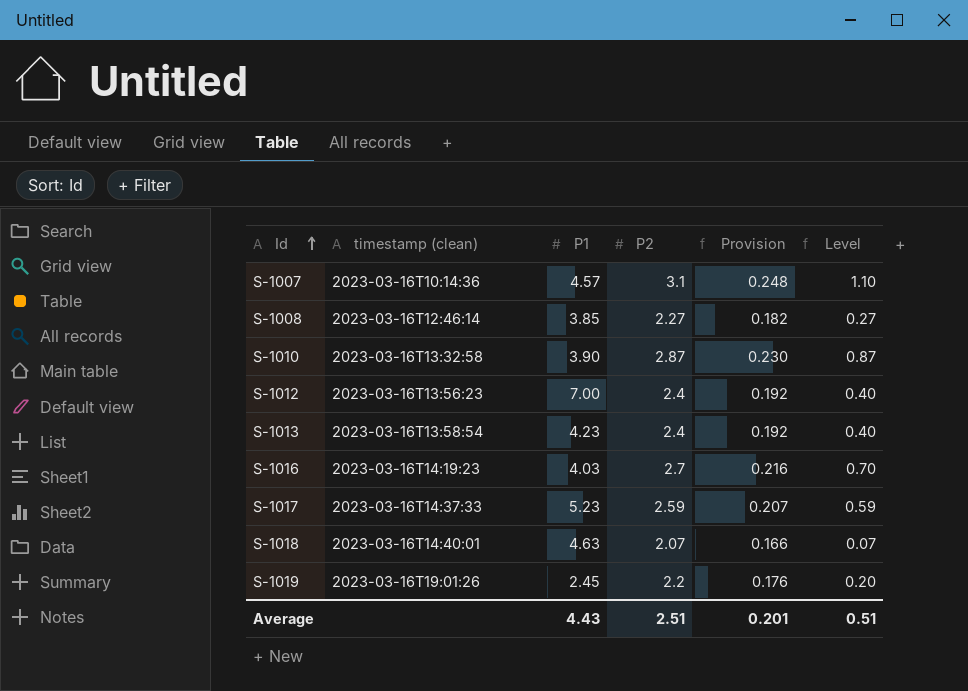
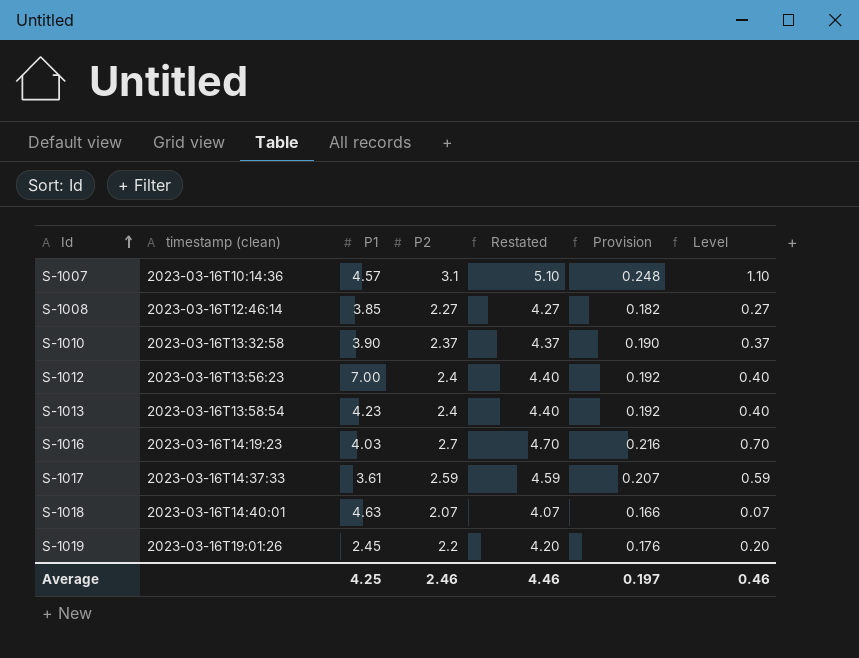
column Restated | formula: none -> [P2] + 2
S-1010 | P2: 2.87 -> 2.37
S-1010 | Provision: 0.230 -> 0.190
S-1010 | Level: 0.87 -> 0.37
S-1017 | P1: 5.23 -> 3.61
Average | P1: 4.43 -> 4.25
Average | P2: 2.51 -> 2.46
Average | Provision: 0.201 -> 0.197
Average | Level: 0.51 -> 0.46

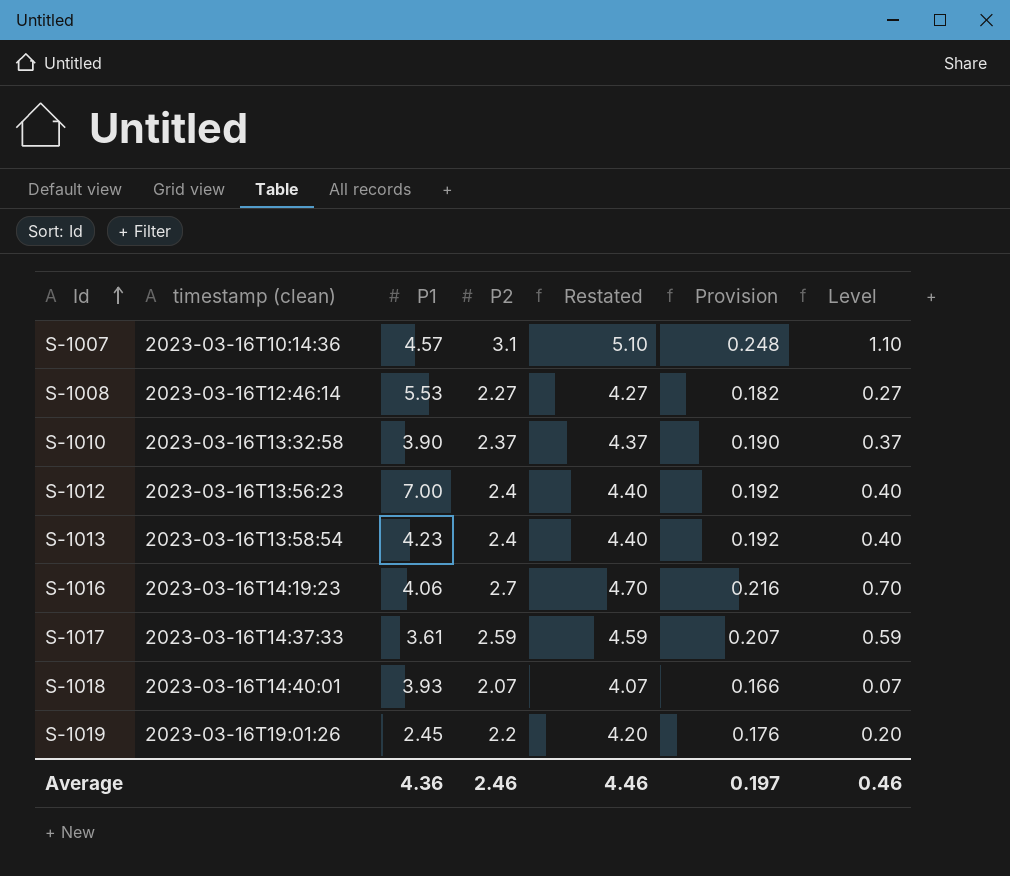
S-1008 | P1: 3.85 -> 5.53
S-1016 | P1: 4.03 -> 4.06
S-1018 | P1: 4.63 -> 3.93
Average | P1: 4.25 -> 4.36

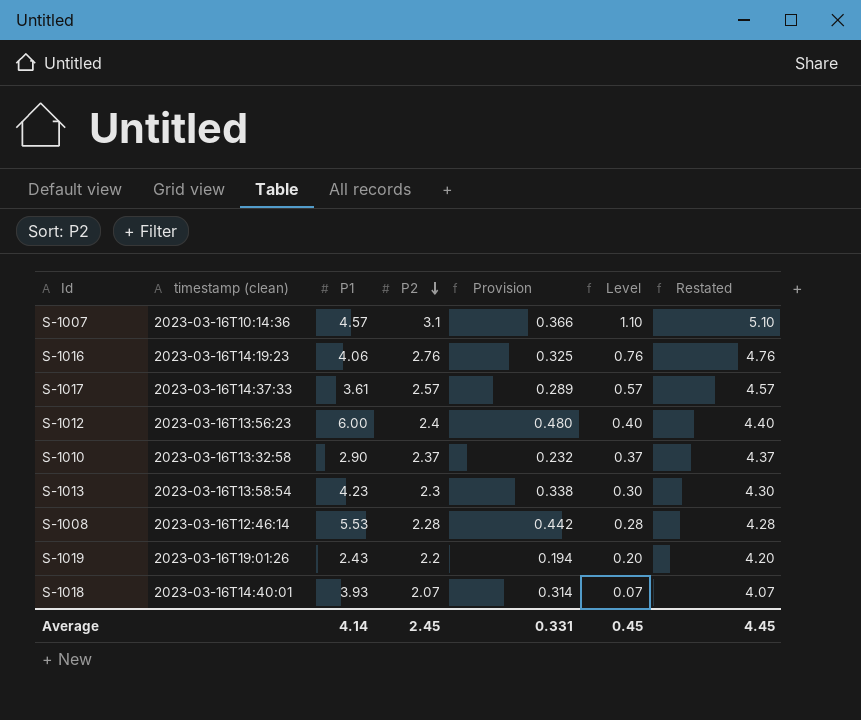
row order: Id ascending -> P2 descending
column Provision | formula: [P2] * 0.08 -> [P1] * 0.08
column Restated | position: 5 -> 7
S-1016 | P2: 2.7 -> 2.76
S-1016 | Level: 0.70 -> 0.76
S-1016 | Restated: 4.70 -> 4.76
S-1017 | P2: 2.59 -> 2.57
S-1017 | Level: 0.59 -> 0.57
S-1017 | Restated: 4.59 -> 4.57
S-1012 | P1: 7.00 -> 6.00
S-1010 | P1: 3.90 -> 2.90
S-1013 | P2: 2.4 -> 2.3
S-1013 | Level: 0.40 -> 0.30
S-1013 | Restated: 4.40 -> 4.30
S-1008 | P2: 2.27 -> 2.28
S-1008 | Level: 0.27 -> 0.28
S-1008 | Restated: 4.27 -> 4.28
S-1019 | P1: 2.45 -> 2.43
Average | P1: 4.36 -> 4.14
Average | P2: 2.46 -> 2.45
Average | Provision: 0.197 -> 0.331
Average | Level: 0.46 -> 0.45
Average | Restated: 4.46 -> 4.45

